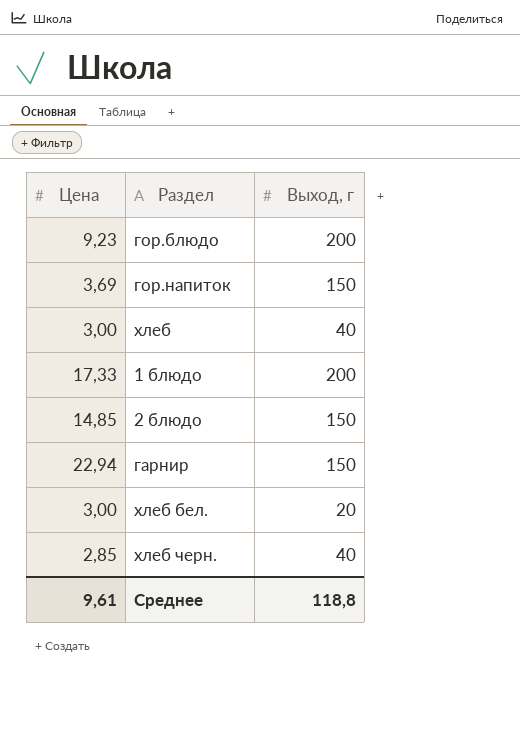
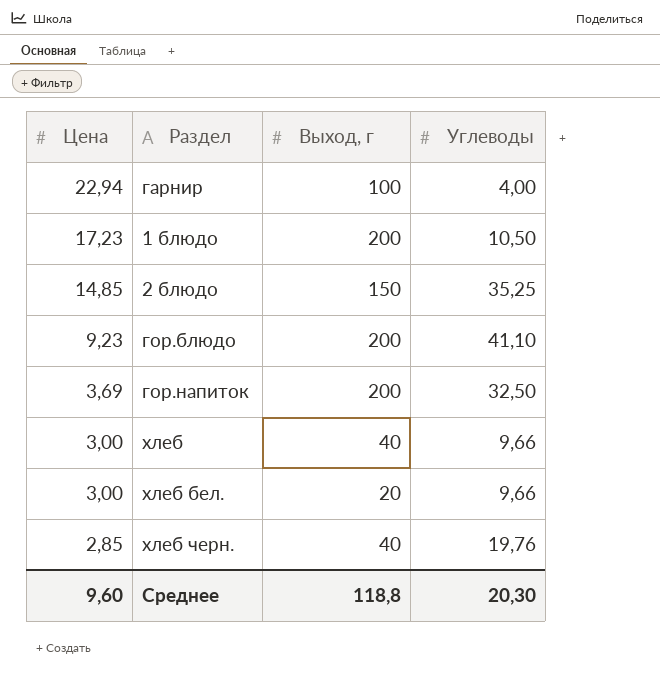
row order: none -> Цена descending
column Углеводы | position: none -> 4
гарнир | Выход, г: 150 -> 100
1 блюдо | Цена: 17,33 -> 17,23
гор.напиток | Выход, г: 150 -> 200
Среднее | Цена: 9,61 -> 9,60

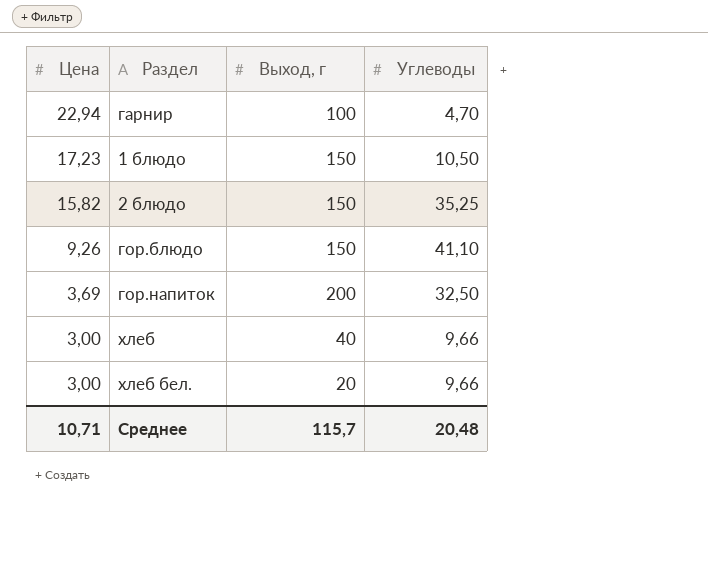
row хлеб черн.: 2,85 | 40 | 19,76 -> none
гарнир | Углеводы: 4,00 -> 4,70
1 блюдо | Выход, г: 200 -> 150
2 блюдо | Цена: 14,85 -> 15,82
гор.блюдо | Цена: 9,23 -> 9,26
гор.блюдо | Выход, г: 200 -> 150
Среднее | Цена: 9,60 -> 10,71
Среднее | Выход, г: 118,8 -> 115,7
Среднее | Углеводы: 20,30 -> 20,48

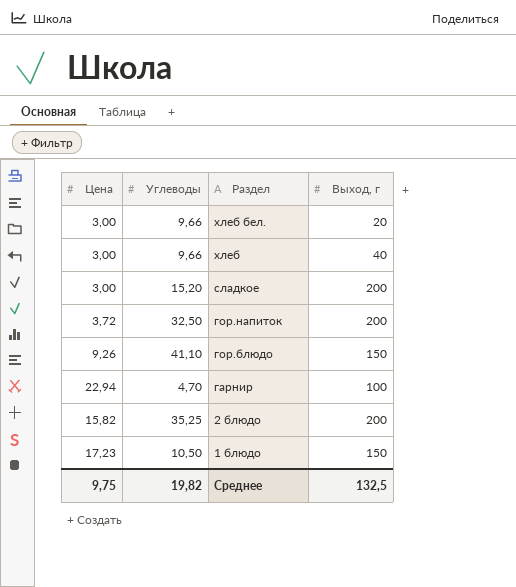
row order: Цена descending -> Раздел descending
column Углеводы | position: 4 -> 2
row сладкое: none -> 3,00 | 15,20 | 200
гор.напиток | Цена: 3,69 -> 3,72
2 блюдо | Выход, г: 150 -> 200
Среднее | Цена: 10,71 -> 9,75
Среднее | Углеводы: 20,48 -> 19,82
Среднее | Выход, г: 115,7 -> 132,5

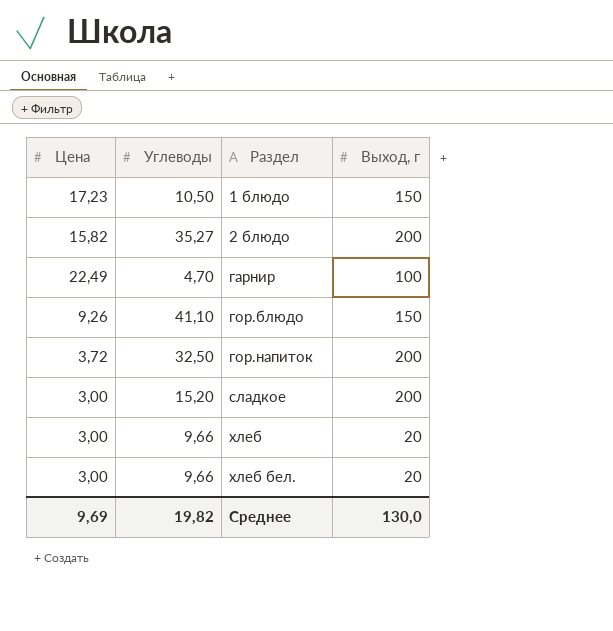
row order: Раздел descending -> Раздел ascending
2 блюдо | Углеводы: 35,25 -> 35,27
гарнир | Цена: 22,94 -> 22,49
хлеб | Выход, г: 40 -> 20
Среднее | Цена: 9,75 -> 9,69
Среднее | Выход, г: 132,5 -> 130,0

